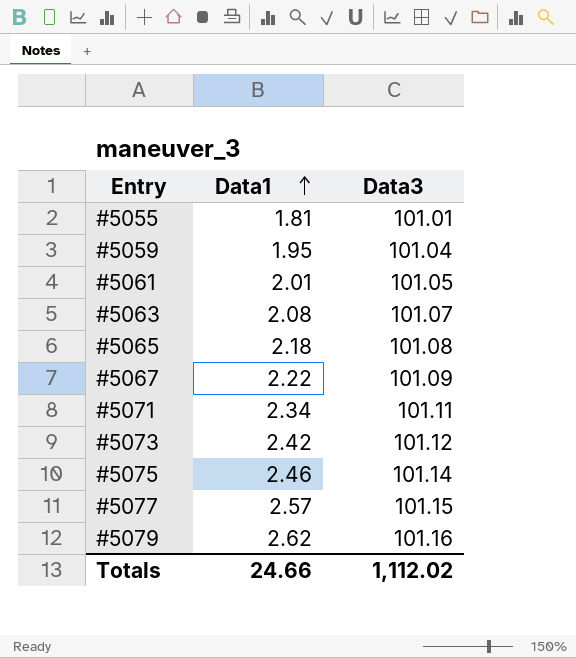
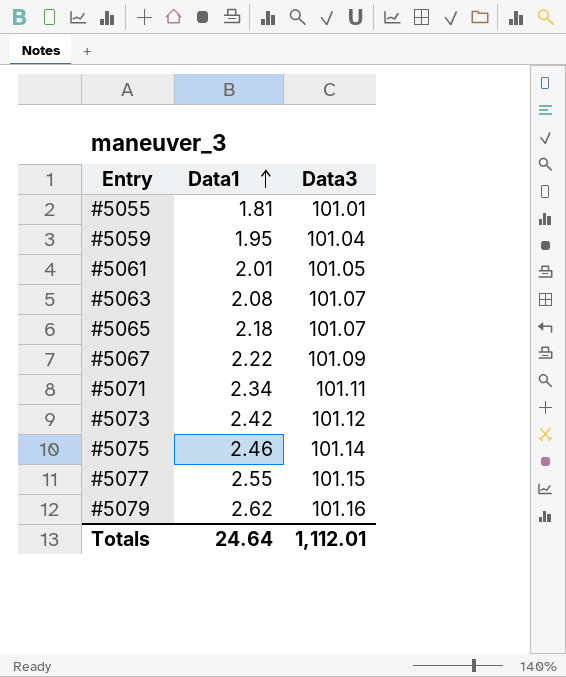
#5065 | Data3: 101.08 -> 101.07
#5077 | Data1: 2.57 -> 2.55
Totals | Data1: 24.66 -> 24.64
Totals | Data3: 1,112.02 -> 1,112.01

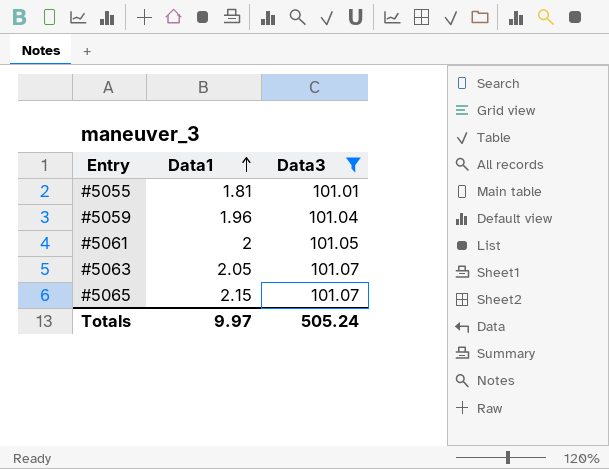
filter: none -> Data3 <= 101.07
#5059 | Data1: 1.95 -> 1.96
#5061 | Data1: 2.01 -> 2
#5063 | Data1: 2.08 -> 2.05
#5065 | Data1: 2.18 -> 2.15
Totals | Data1: 24.64 -> 9.97
Totals | Data3: 1,112.01 -> 505.24

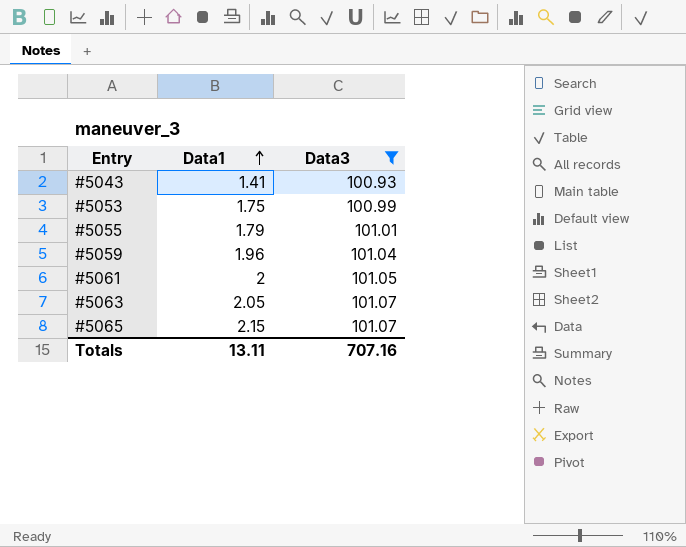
row #5043: none -> 1.41 | 100.93
row #5053: none -> 1.75 | 100.99
#5055 | Data1: 1.81 -> 1.79
Totals | Data1: 9.97 -> 13.11
Totals | Data3: 505.24 -> 707.16

